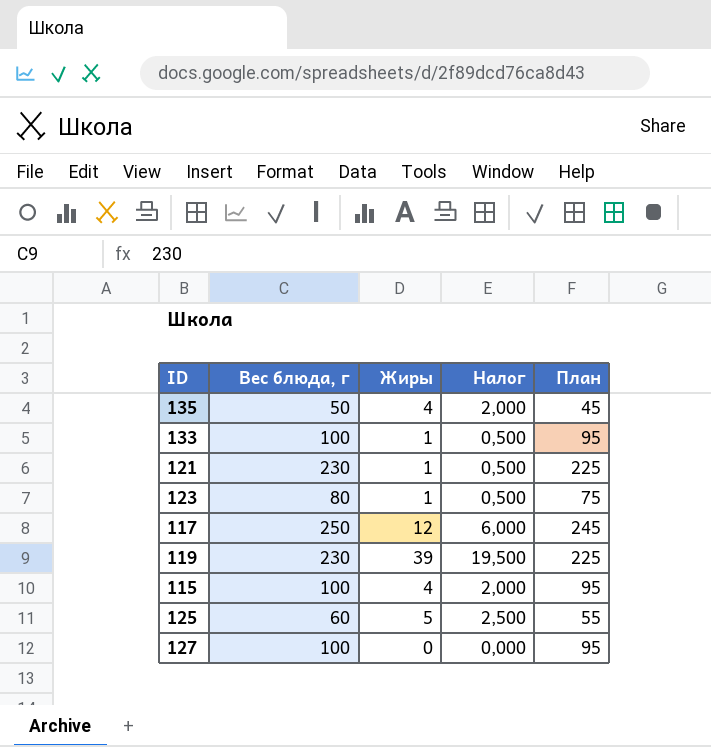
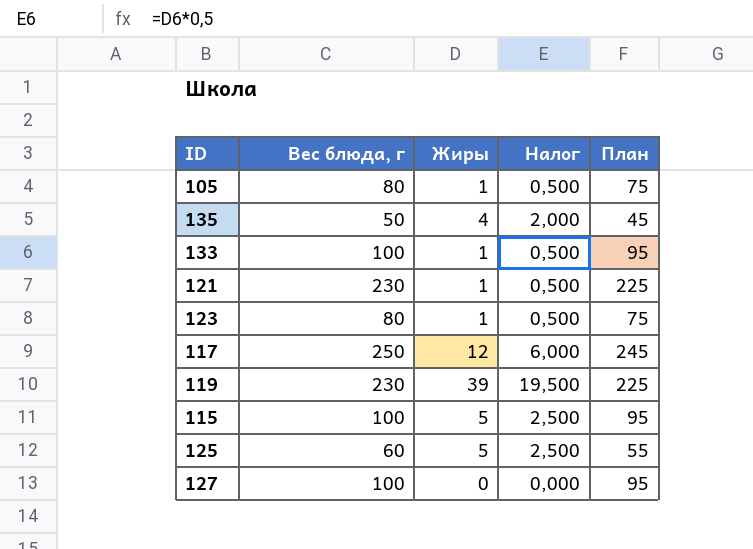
row 105: none -> 80 | 1 | 0,500 | 75
115 | Жиры: 4 -> 5
115 | Налог: 2,000 -> 2,500

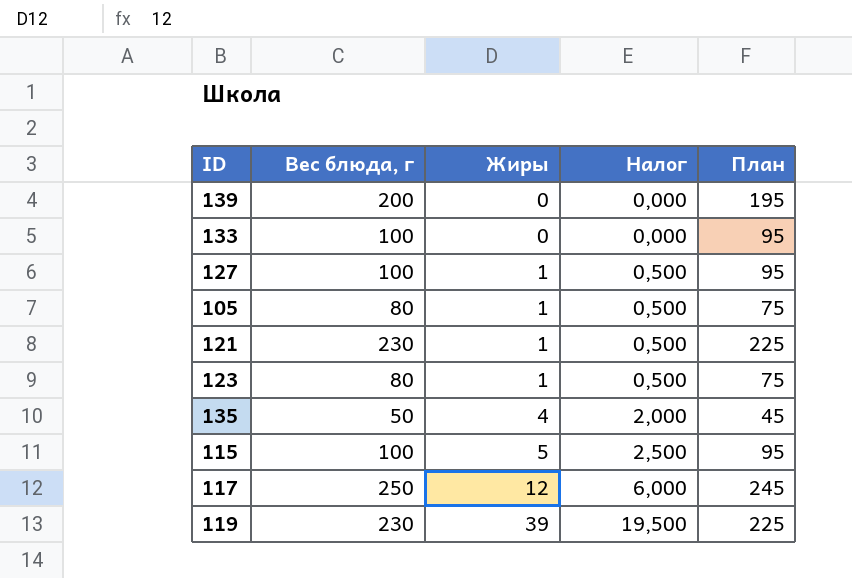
row order: none -> Жиры ascending
row 125: 60 | 5 | 2,500 | 55 -> none
row 139: none -> 200 | 0 | 0,000 | 195
133 | Жиры: 1 -> 0
133 | Налог: 0,500 -> 0,000
127 | Жиры: 0 -> 1
127 | Налог: 0,000 -> 0,500

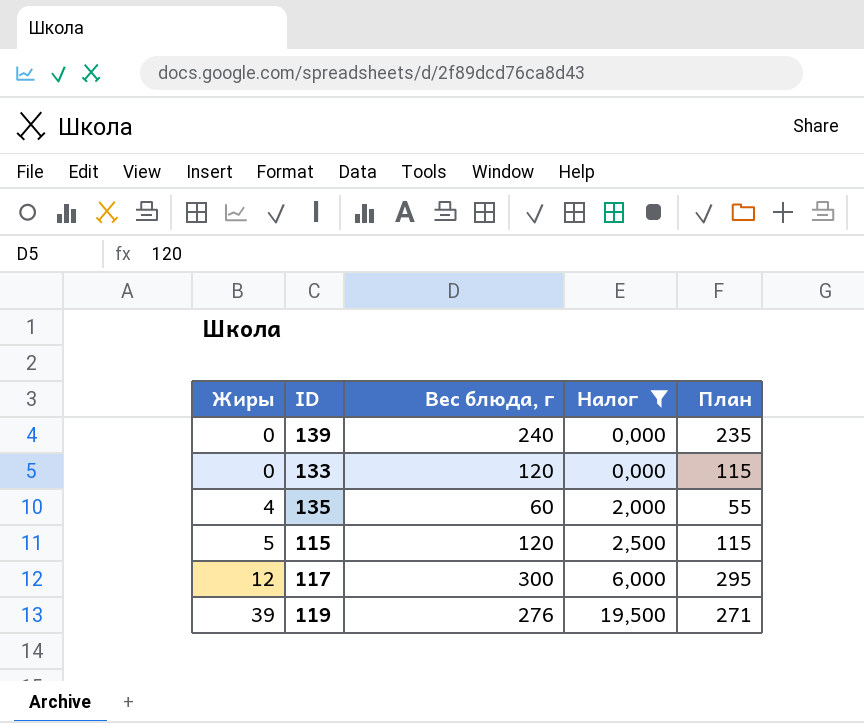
filter: none -> Налог != 0,500
column Жиры | position: 3 -> 1
139 | Вес блюда, г: 200 -> 240
139 | План: 195 -> 235
133 | Вес блюда, г: 100 -> 120
133 | План: 95 -> 115
135 | Вес блюда, г: 50 -> 60
135 | План: 45 -> 55
115 | Вес блюда, г: 100 -> 120
115 | План: 95 -> 115
117 | Вес блюда, г: 250 -> 300
117 | План: 245 -> 295
119 | Вес блюда, г: 230 -> 276
119 | План: 225 -> 271

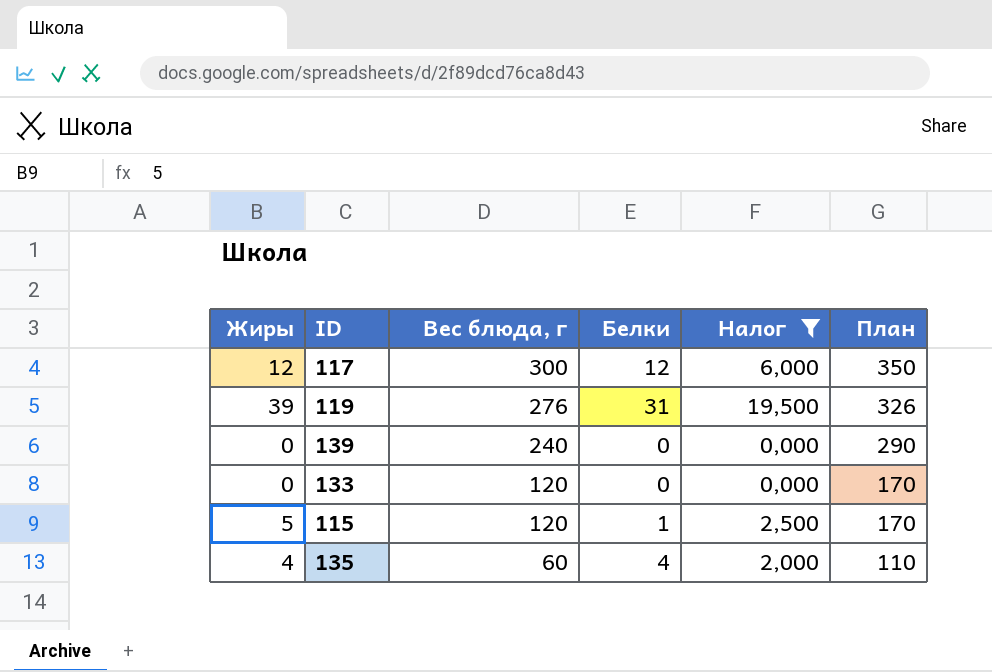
row order: Жиры ascending -> Вес блюда, г descending
column Белки | position: none -> 4
column План | formula: [Вес блюда, г] - 5 -> [Вес блюда, г] + 50

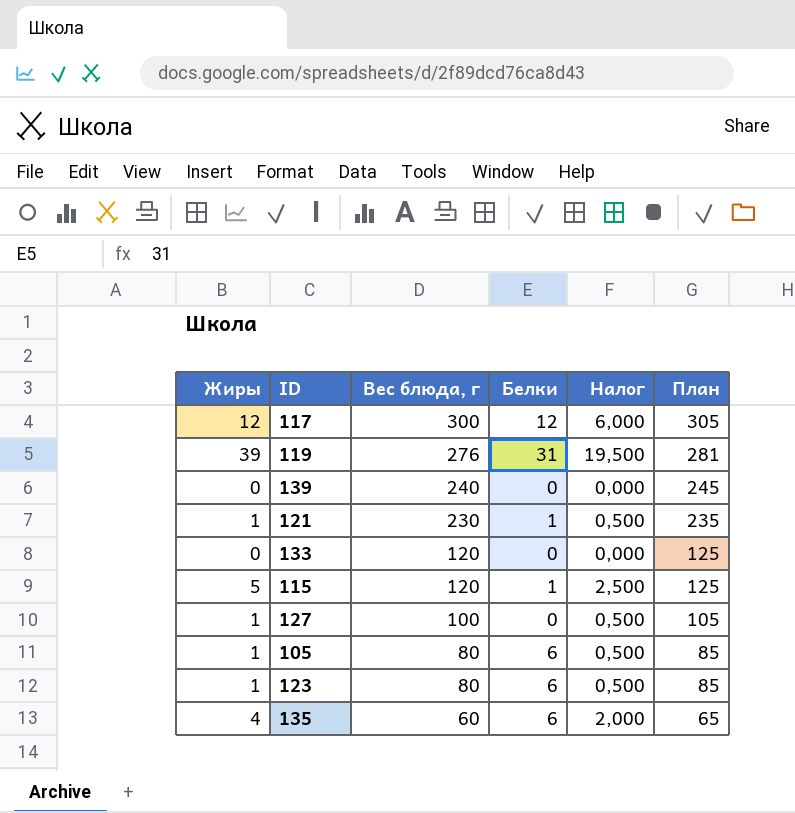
filter: Налог != 0,500 -> none
column План | formula: [Вес блюда, г] + 50 -> [Вес блюда, г] + 5
135 | Белки: 4 -> 6

